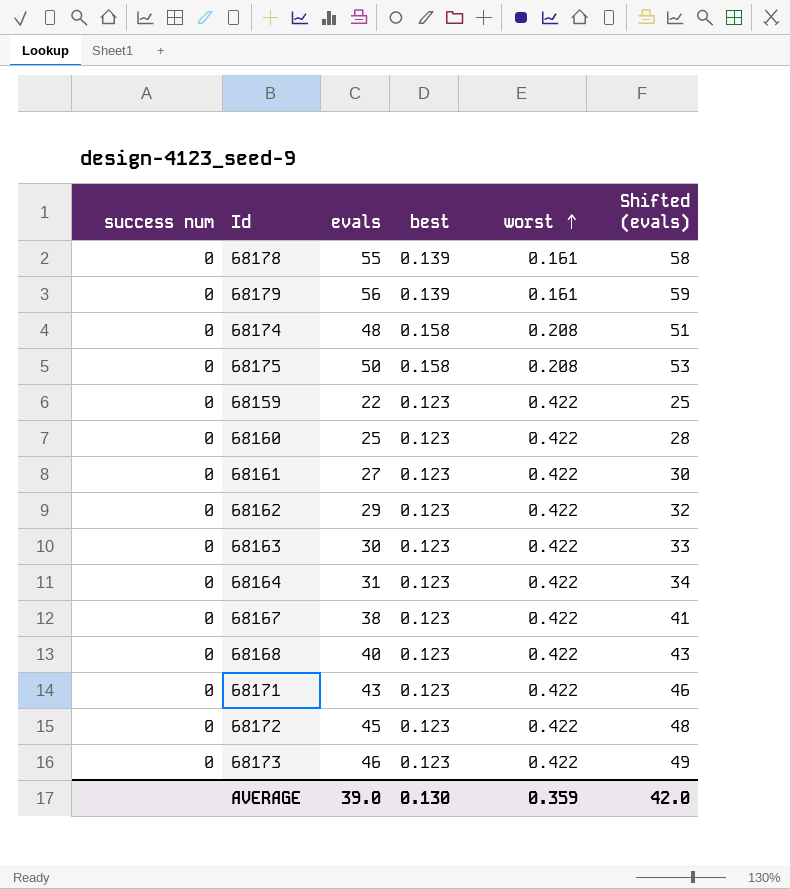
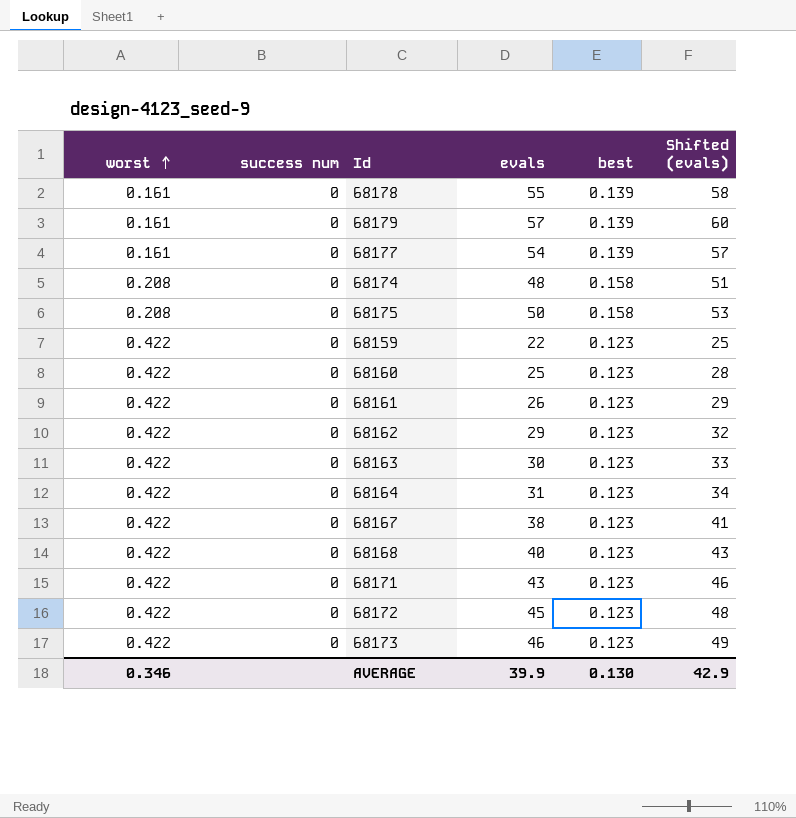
column worst | position: 5 -> 1
68179 | evals: 56 -> 57
68179 | Shifted (evals): 59 -> 60
row 68177: none -> 0.161 | 0 | 54 | 0.139 | 57
68161 | evals: 27 -> 26
68161 | Shifted (evals): 30 -> 29
AVERAGE | worst: 0.359 -> 0.346
AVERAGE | evals: 39.0 -> 39.9
AVERAGE | Shifted (evals): 42.0 -> 42.9

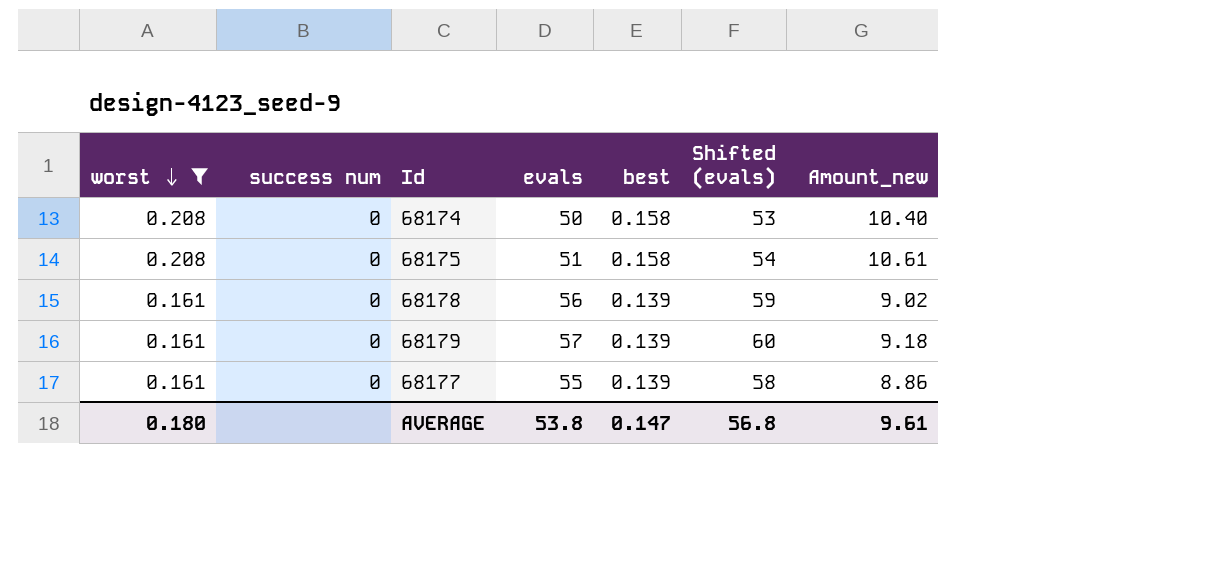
filter: none -> worst != 0.422
row order: worst ascending -> worst descending
column Amount_new | formula: none -> [worst] * [evals]
68174 | evals: 48 -> 50
68174 | Shifted (evals): 51 -> 53
68175 | evals: 50 -> 51
68175 | Shifted (evals): 53 -> 54
68178 | evals: 55 -> 56
68178 | Shifted (evals): 58 -> 59
68177 | evals: 54 -> 55
68177 | Shifted (evals): 57 -> 58
AVERAGE | worst: 0.346 -> 0.180
AVERAGE | evals: 39.9 -> 53.8
AVERAGE | best: 0.130 -> 0.147
AVERAGE | Shifted (evals): 42.9 -> 56.8

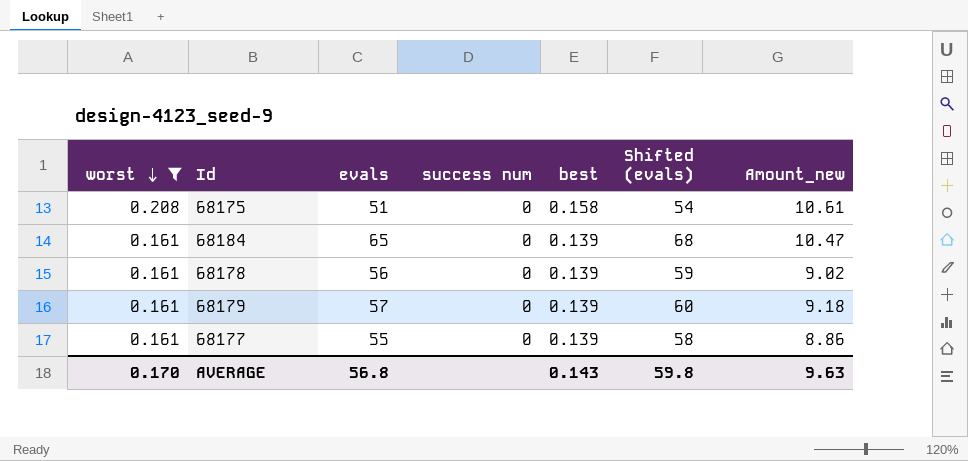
column success num | position: 2 -> 4
row 68174: 0.208 | 0 | 50 | 0.158 | 53 | 10.40 -> none
row 68184: none -> 0.161 | 65 | 0 | 0.139 | 68 | 10.47
AVERAGE | worst: 0.180 -> 0.170
AVERAGE | evals: 53.8 -> 56.8
AVERAGE | best: 0.147 -> 0.143
AVERAGE | Shifted (evals): 56.8 -> 59.8
AVERAGE | Amount_new: 9.61 -> 9.63

